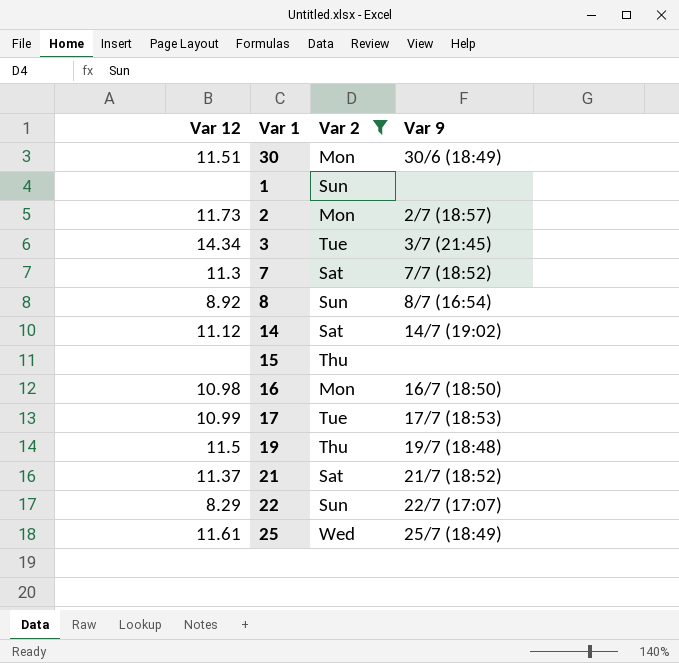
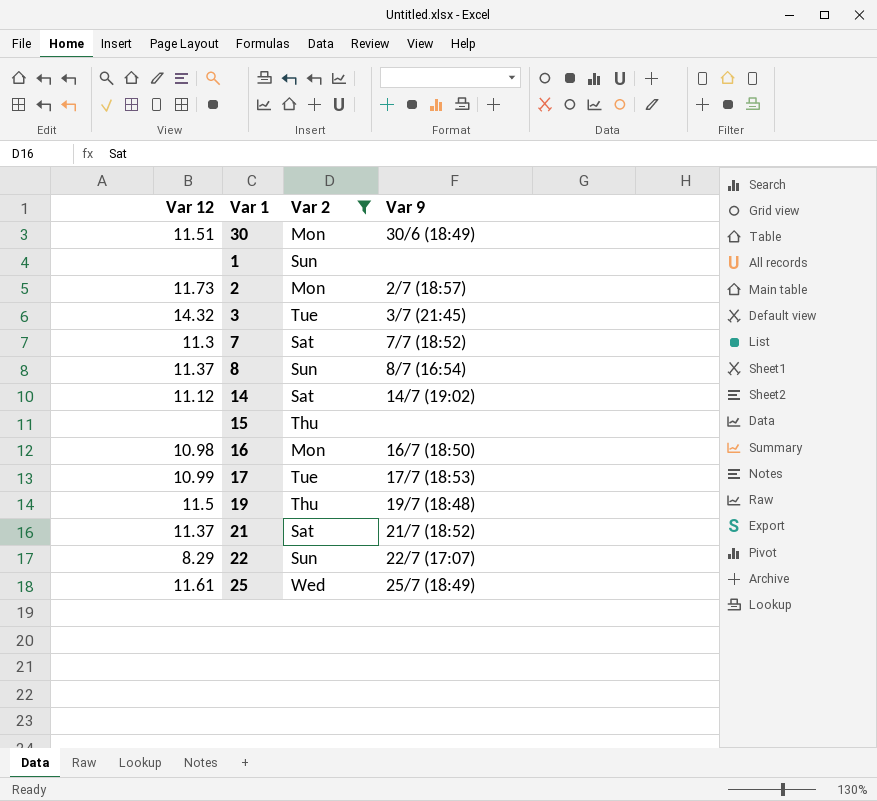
3 | Var 12: 14.34 -> 14.32
8 | Var 12: 8.92 -> 11.37

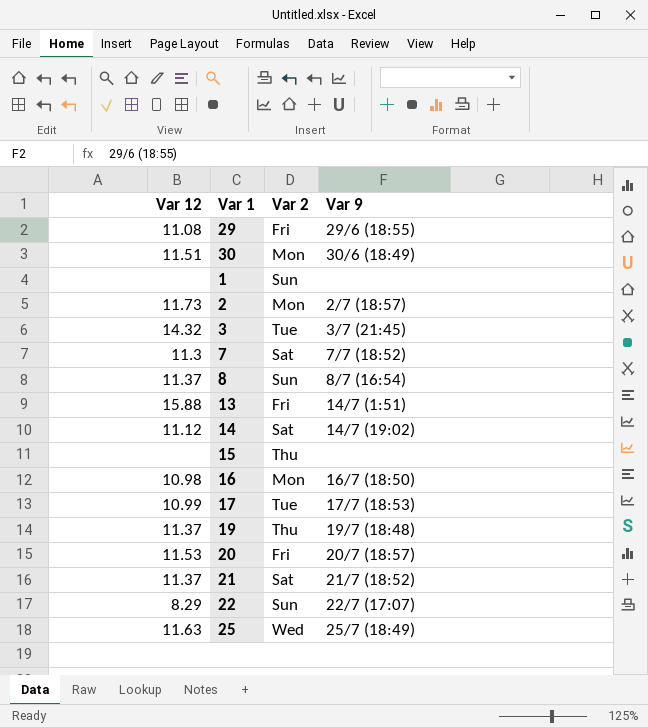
filter: Var 2 != Fri -> none
19 | Var 12: 11.5 -> 11.37
25 | Var 12: 11.61 -> 11.63

